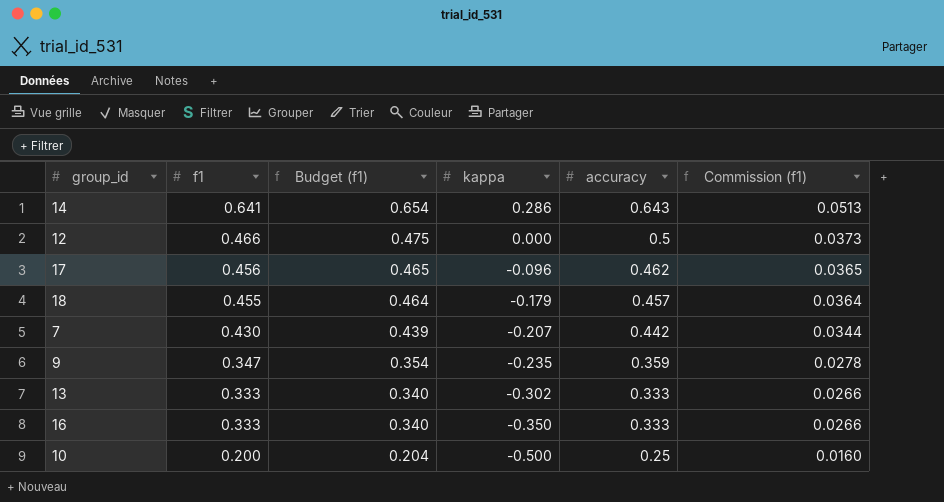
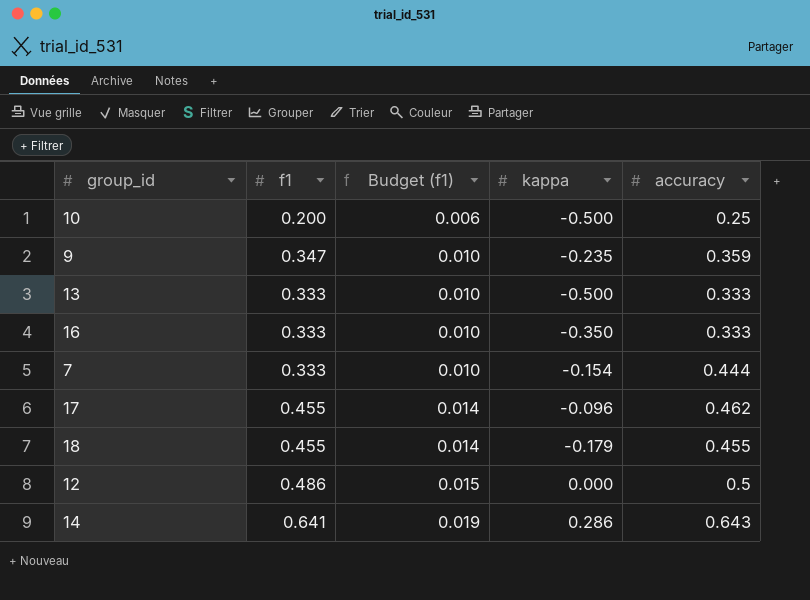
row order: f1 descending -> Budget (f1) ascending
column Commission (f1) | formula: [f1] * 0.08 -> none
column Budget (f1) | formula: [f1] * 1.02 -> [f1] * 0.03
13 | kappa: -0.302 -> -0.500
7 | f1: 0.430 -> 0.333
7 | kappa: -0.207 -> -0.154
7 | accuracy: 0.442 -> 0.444
17 | f1: 0.456 -> 0.455
18 | accuracy: 0.457 -> 0.455
12 | f1: 0.466 -> 0.486

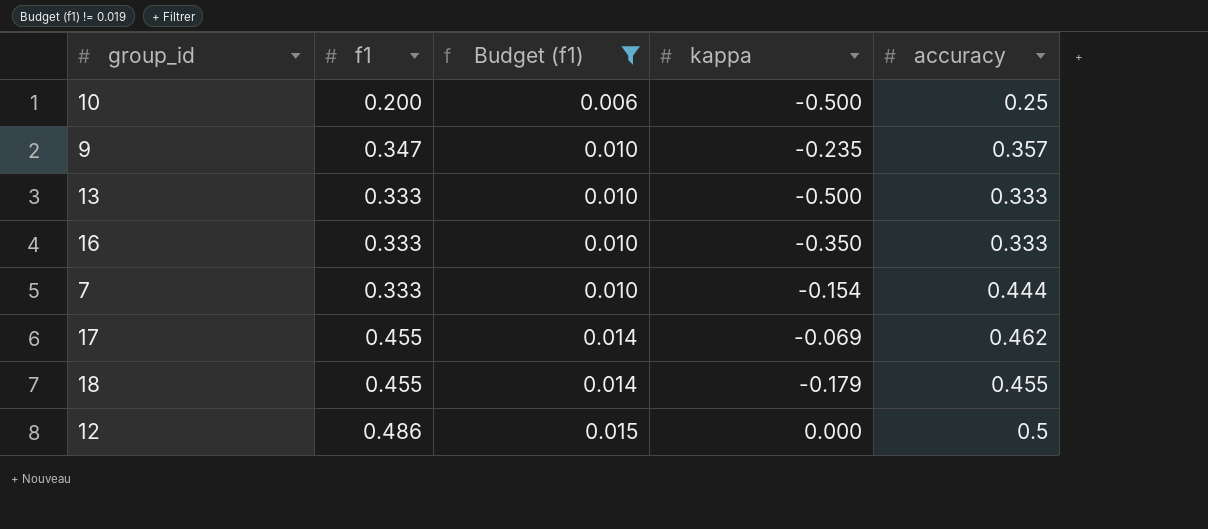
filter: none -> Budget (f1) != 0.019
9 | accuracy: 0.359 -> 0.357
17 | kappa: -0.096 -> -0.069

